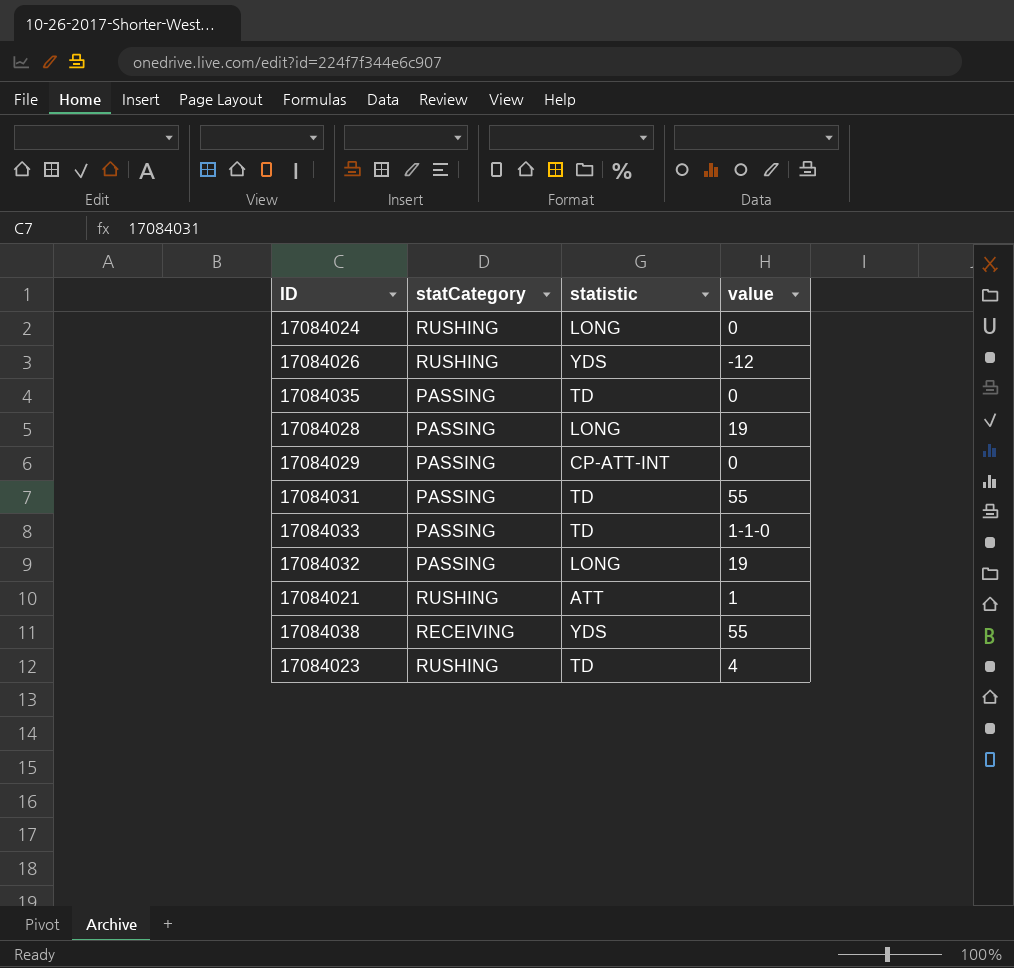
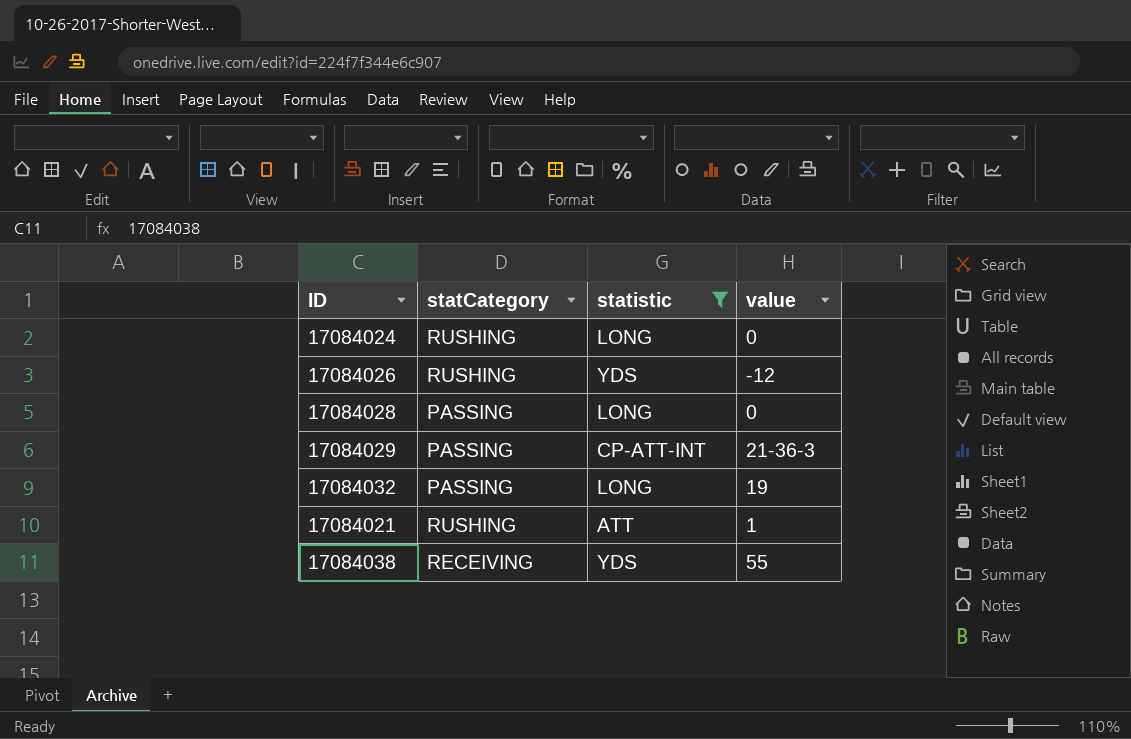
filter: none -> statistic != TD
17084028 | value: 19 -> 0
17084029 | value: 0 -> 21-36-3

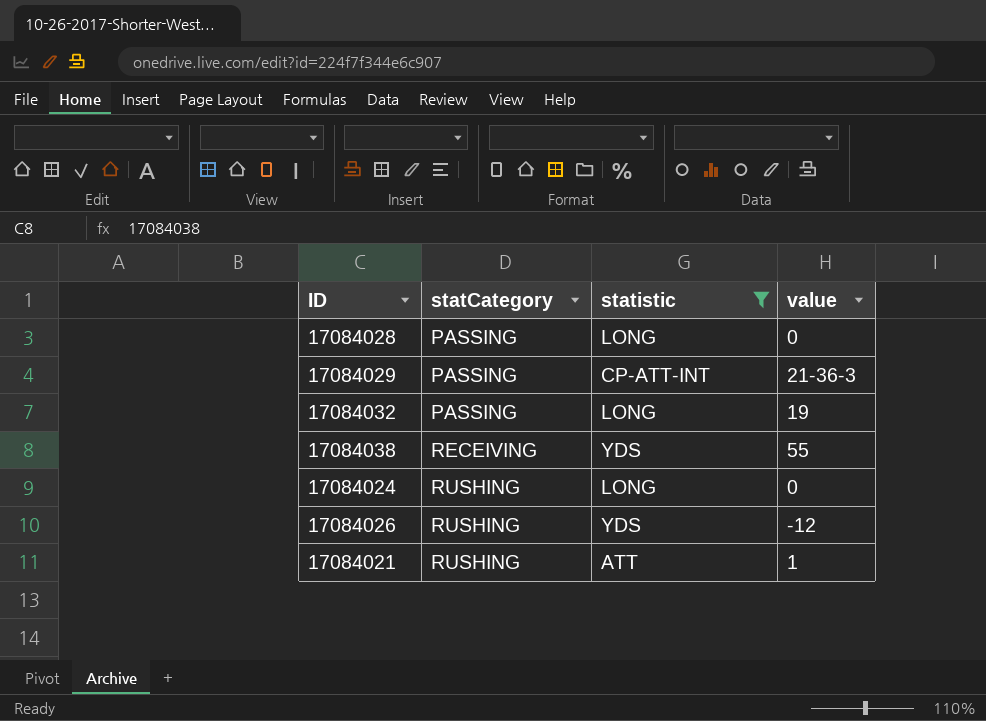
row order: none -> statCategory ascending

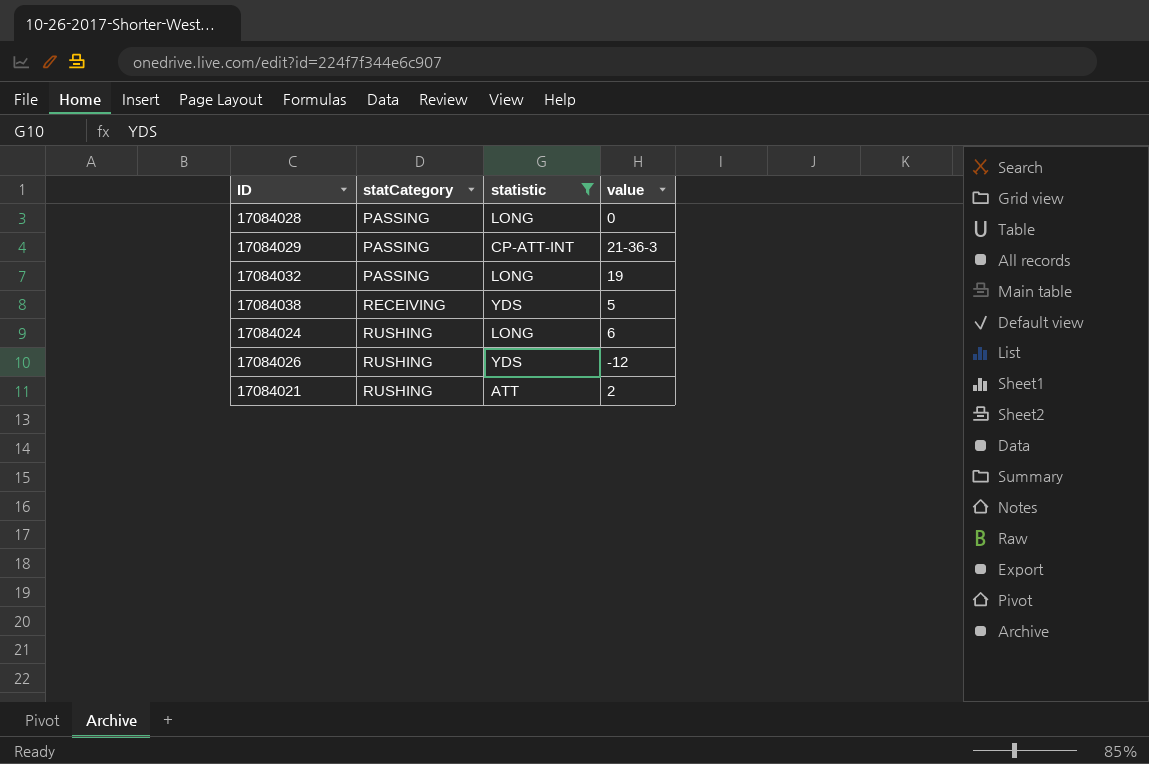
17084038 | value: 55 -> 5
17084024 | value: 0 -> 6
17084021 | value: 1 -> 2

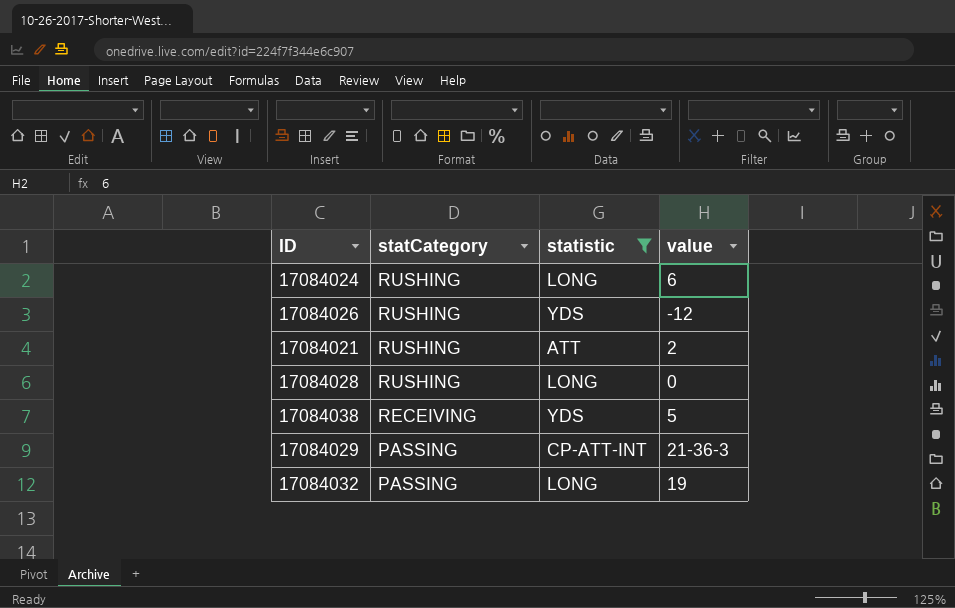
row order: statCategory ascending -> statCategory descending
17084028 | statCategory: PASSING -> RUSHING

